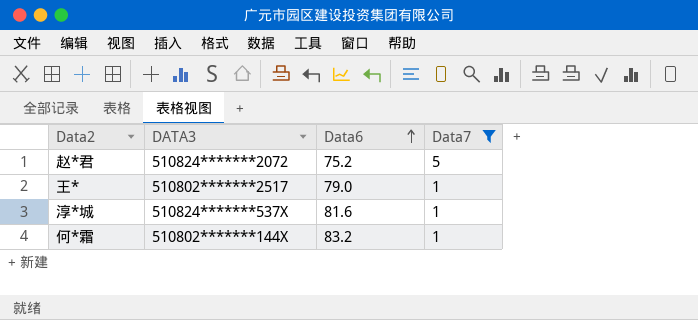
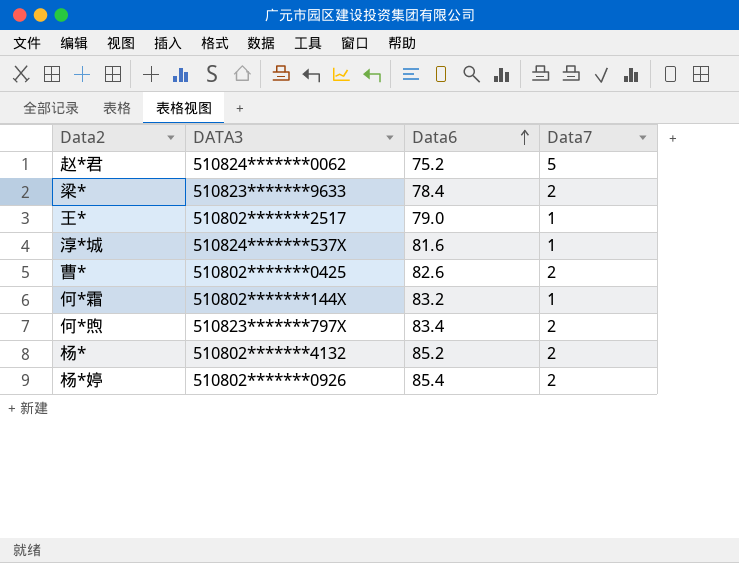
filter: Data7 != 2 -> none
赵*君 | DATA3: 510824*******2072 -> 510824*******0062

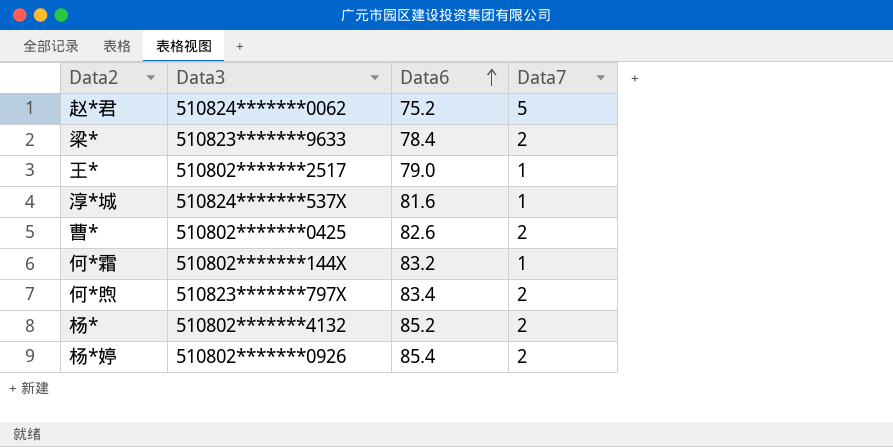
column name: DATA3 -> Data3

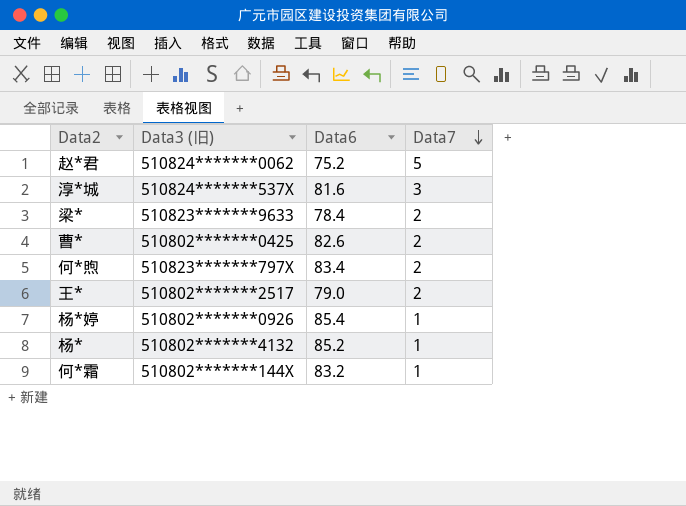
row order: Data6 ascending -> Data7 descending
column name: Data3 -> Data3 (旧)
淳*城 | Data7: 1 -> 3
王* | Data7: 1 -> 2
杨*婷 | Data7: 2 -> 1
杨* | Data7: 2 -> 1

